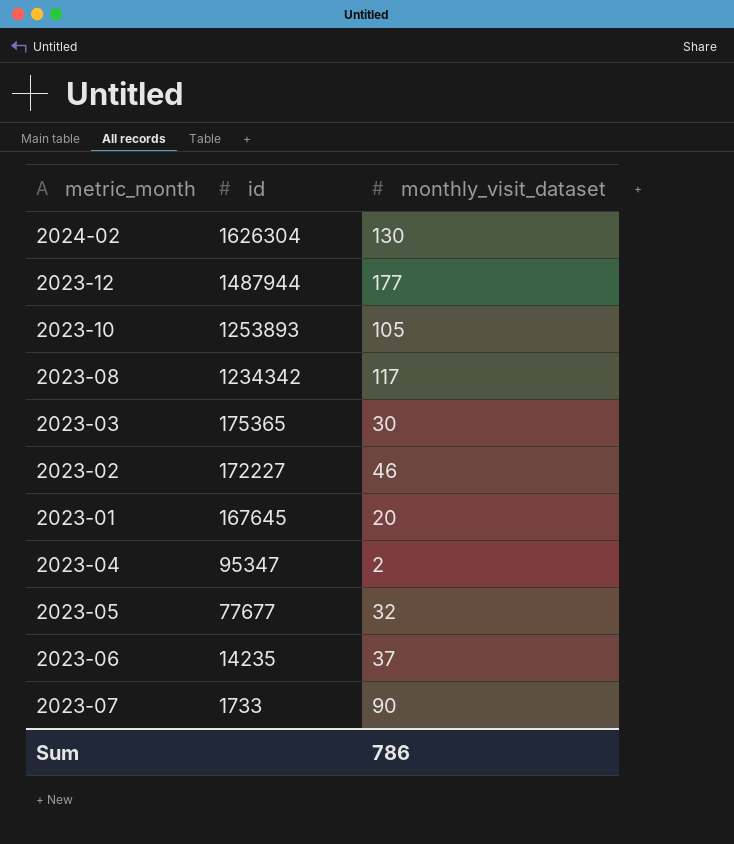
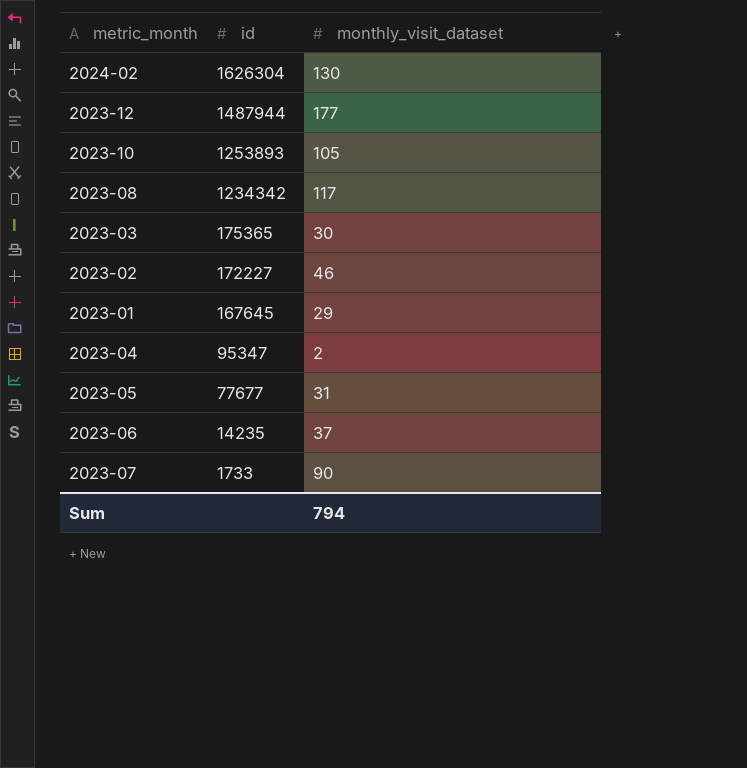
2023-01 | monthly_visit_dataset: 20 -> 29
2023-05 | monthly_visit_dataset: 32 -> 31
Sum | monthly_visit_dataset: 786 -> 794

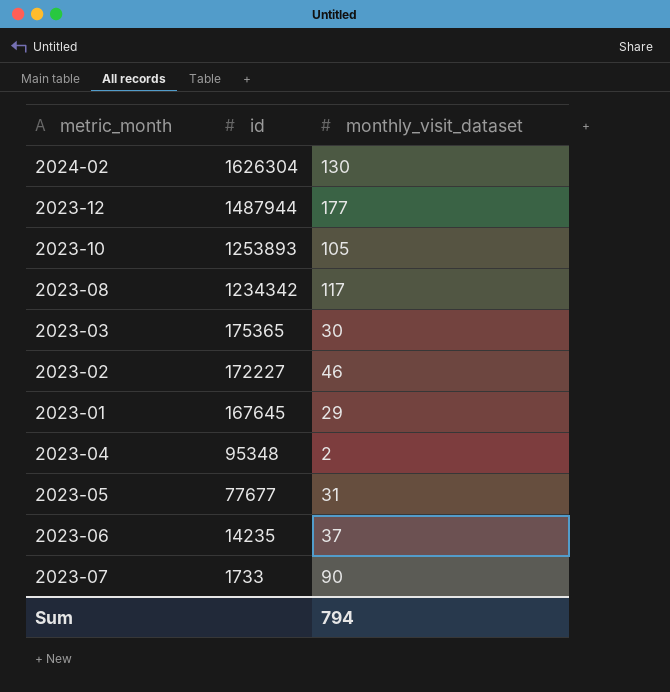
2023-04 | id: 95347 -> 95348

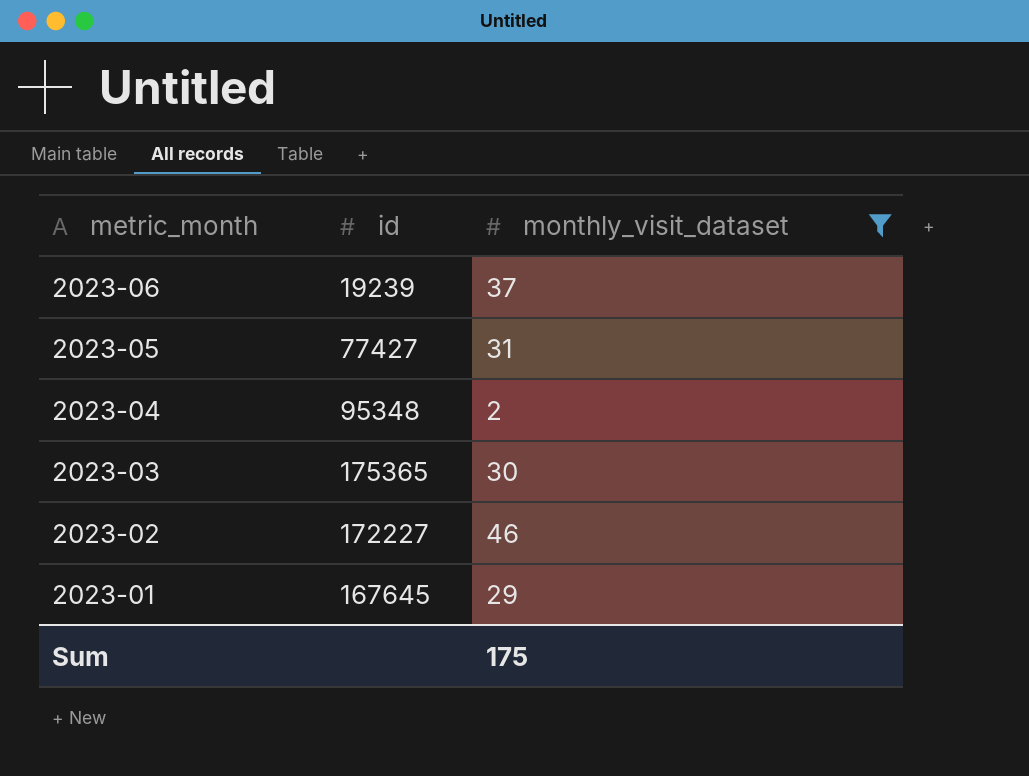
filter: none -> monthly_visit_dataset <= 46
row order: id descending -> metric_month descending
2023-06 | id: 14235 -> 19239
2023-05 | id: 77677 -> 77427
Sum | monthly_visit_dataset: 794 -> 175

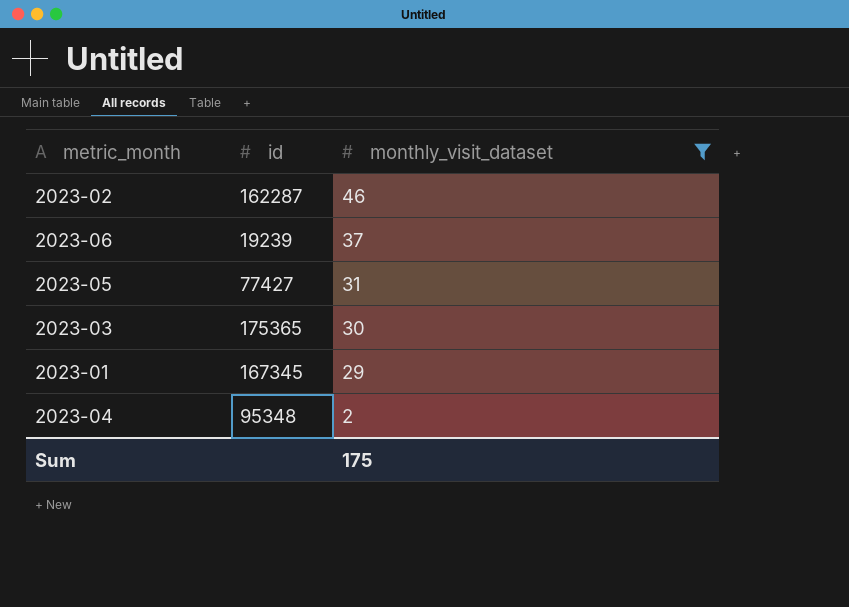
row order: metric_month descending -> monthly_visit_dataset descending
2023-02 | id: 172227 -> 162287
2023-01 | id: 167645 -> 167345

